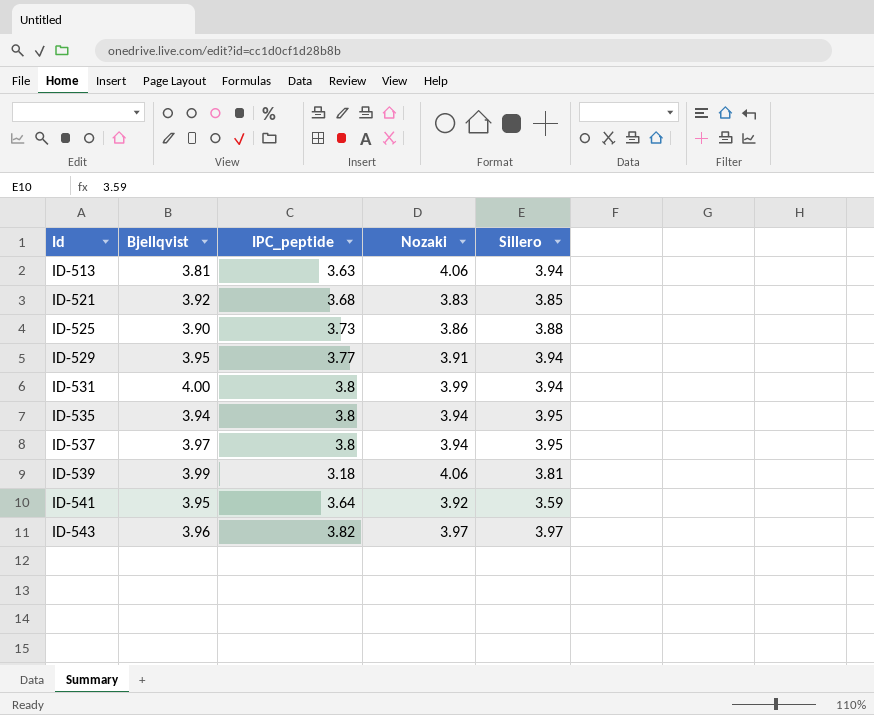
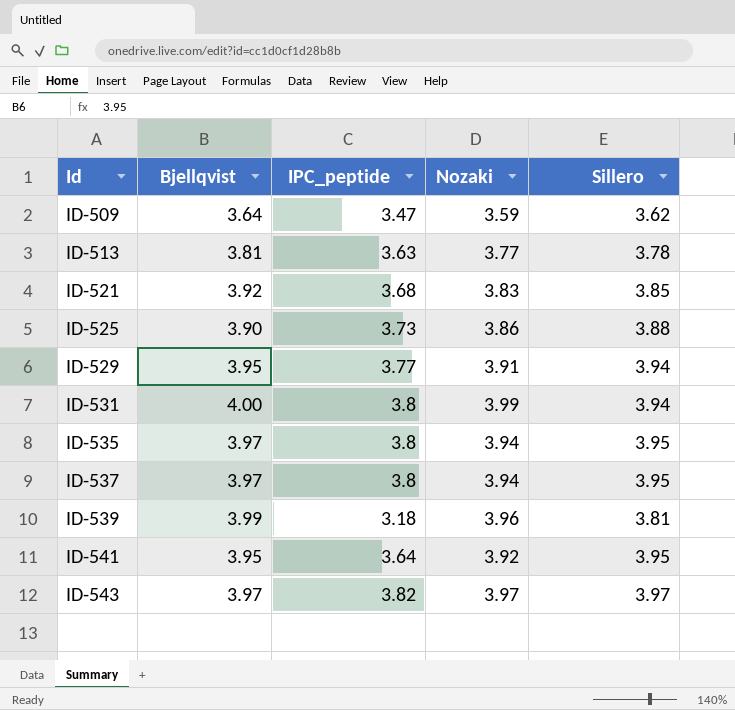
row ID-509: none -> 3.64 | 3.47 | 3.59 | 3.62
ID-513 | Nozaki: 4.06 -> 3.77
ID-513 | Sillero: 3.94 -> 3.78
ID-535 | Bjellqvist: 3.94 -> 3.97
ID-539 | Nozaki: 4.06 -> 3.96
ID-541 | Sillero: 3.59 -> 3.95
ID-543 | Bjellqvist: 3.96 -> 3.97

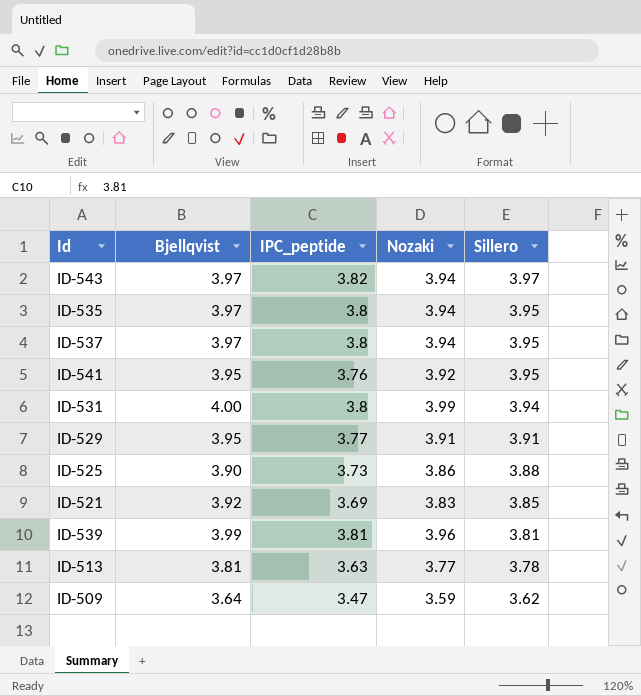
row order: Id ascending -> Sillero descending
ID-543 | Nozaki: 3.97 -> 3.94
ID-541 | IPC_peptide: 3.64 -> 3.76
ID-529 | Sillero: 3.94 -> 3.91
ID-521 | IPC_peptide: 3.68 -> 3.69
ID-539 | IPC_peptide: 3.18 -> 3.81

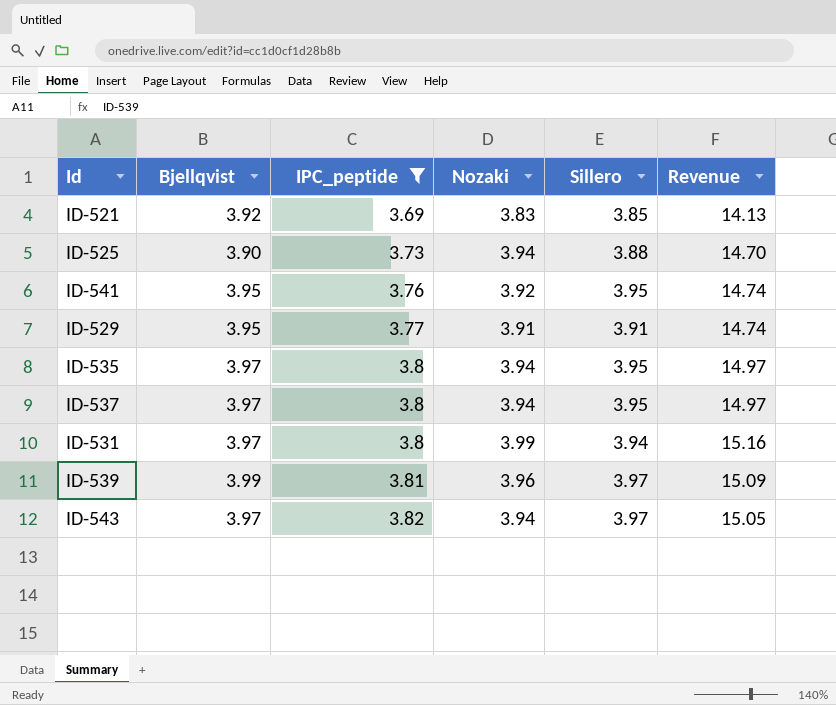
filter: none -> IPC_peptide >= 3.69
row order: Sillero descending -> IPC_peptide ascending
column Revenue | formula: none -> [IPC_peptide] * [Nozaki]
ID-525 | Nozaki: 3.86 -> 3.94
ID-531 | Bjellqvist: 4.00 -> 3.97
ID-539 | Sillero: 3.81 -> 3.97

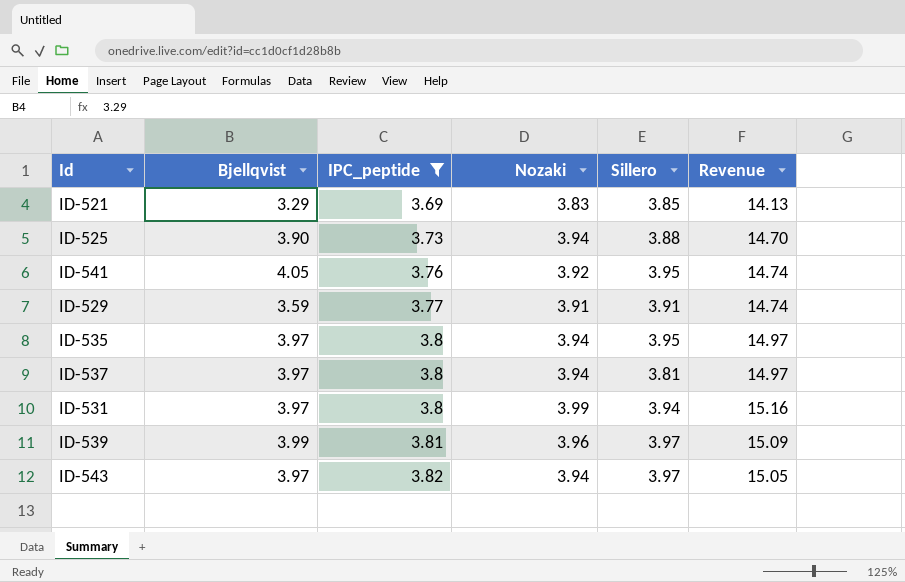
ID-521 | Bjellqvist: 3.92 -> 3.29
ID-541 | Bjellqvist: 3.95 -> 4.05
ID-529 | Bjellqvist: 3.95 -> 3.59
ID-537 | Sillero: 3.95 -> 3.81

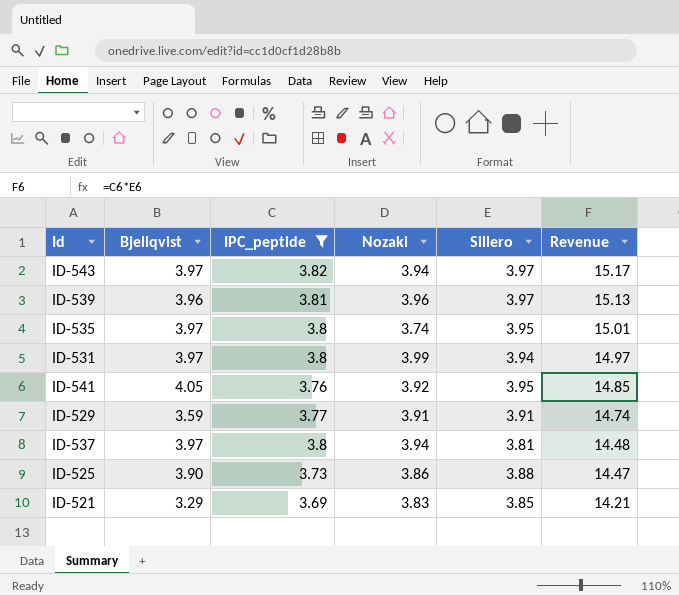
row order: IPC_peptide ascending -> Revenue descending
column Revenue | formula: [IPC_peptide] * [Nozaki] -> [IPC_peptide] * [Sillero]
ID-539 | Bjellqvist: 3.99 -> 3.96
ID-535 | Nozaki: 3.94 -> 3.74
ID-525 | Nozaki: 3.94 -> 3.86

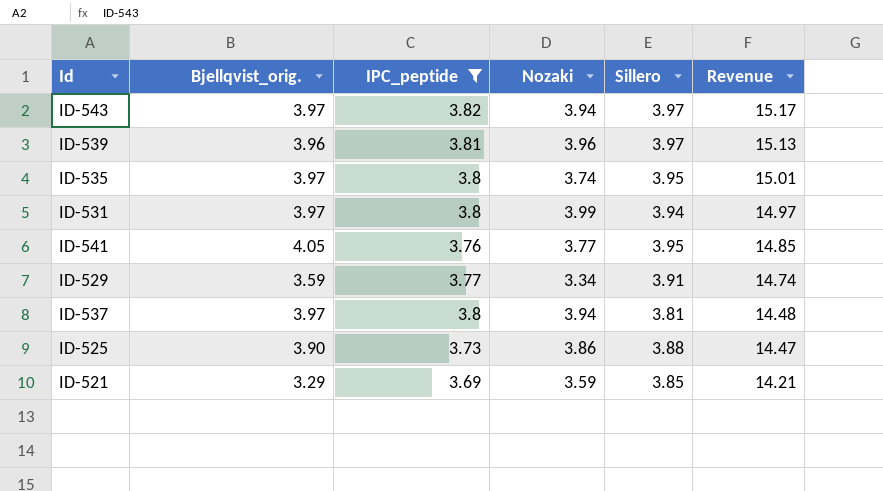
column name: Bjellqvist -> Bjellqvist_orig.
ID-541 | Nozaki: 3.92 -> 3.77
ID-529 | Nozaki: 3.91 -> 3.34
ID-521 | Nozaki: 3.83 -> 3.59

